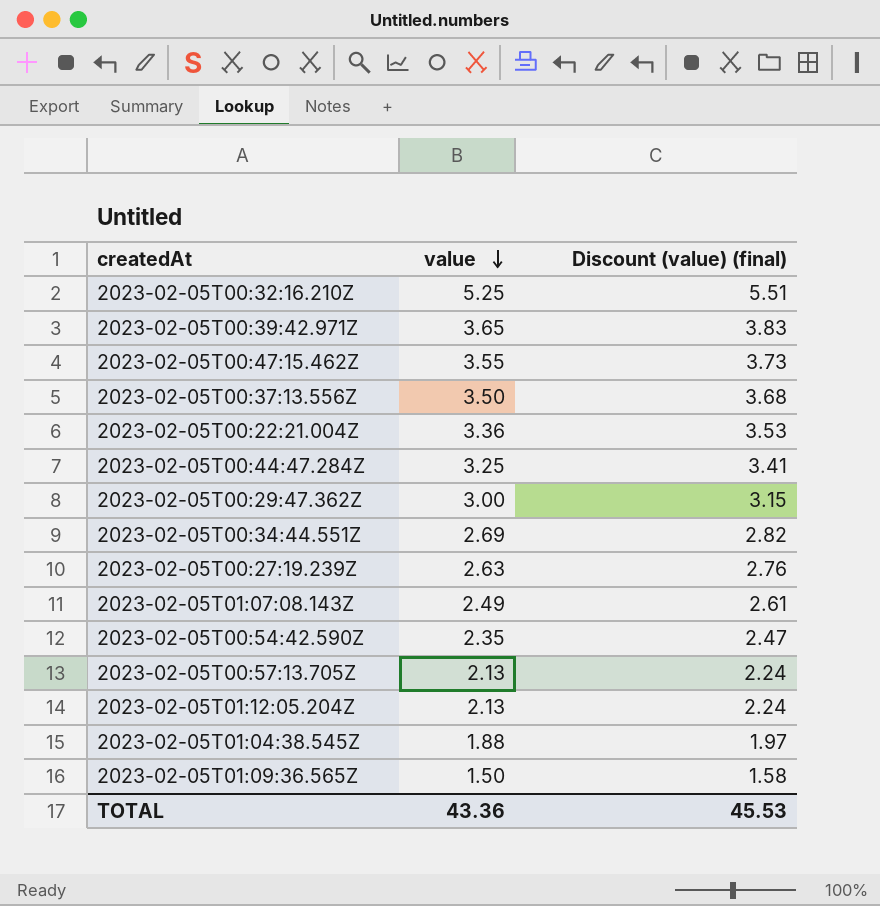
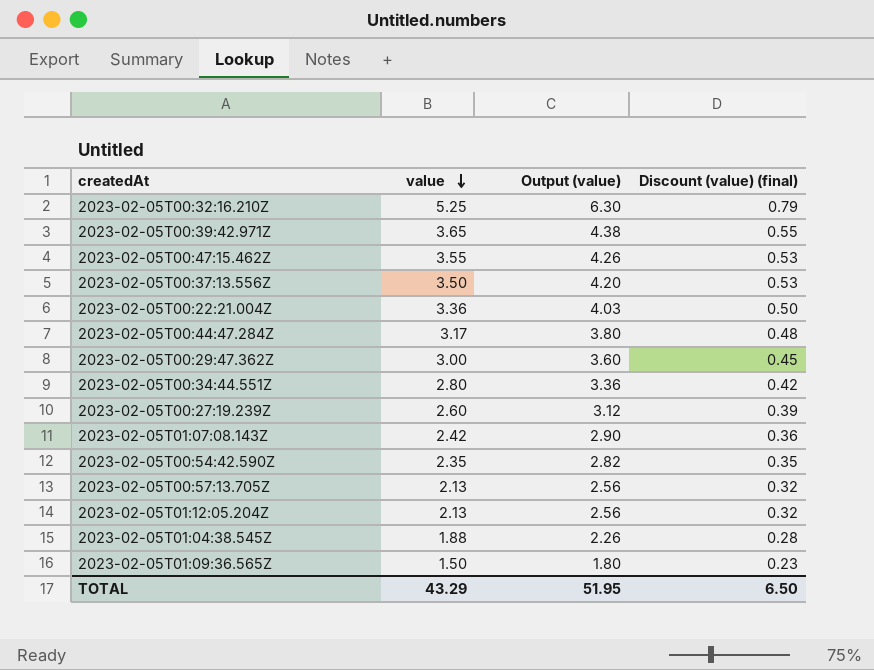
column Output (value) | formula: none -> [value] * 1.2
column Discount (value) (final) | formula: [value] * 1.05 -> [value] * 0.15
2023-02-05T00:44:47.284Z | value: 3.25 -> 3.17
2023-02-05T00:34:44.551Z | value: 2.69 -> 2.80
2023-02-05T00:27:19.239Z | value: 2.63 -> 2.60
2023-02-05T01:07:08.143Z | value: 2.49 -> 2.42
TOTAL | value: 43.36 -> 43.29
TOTAL | Discount (value) (final): 45.53 -> 6.50

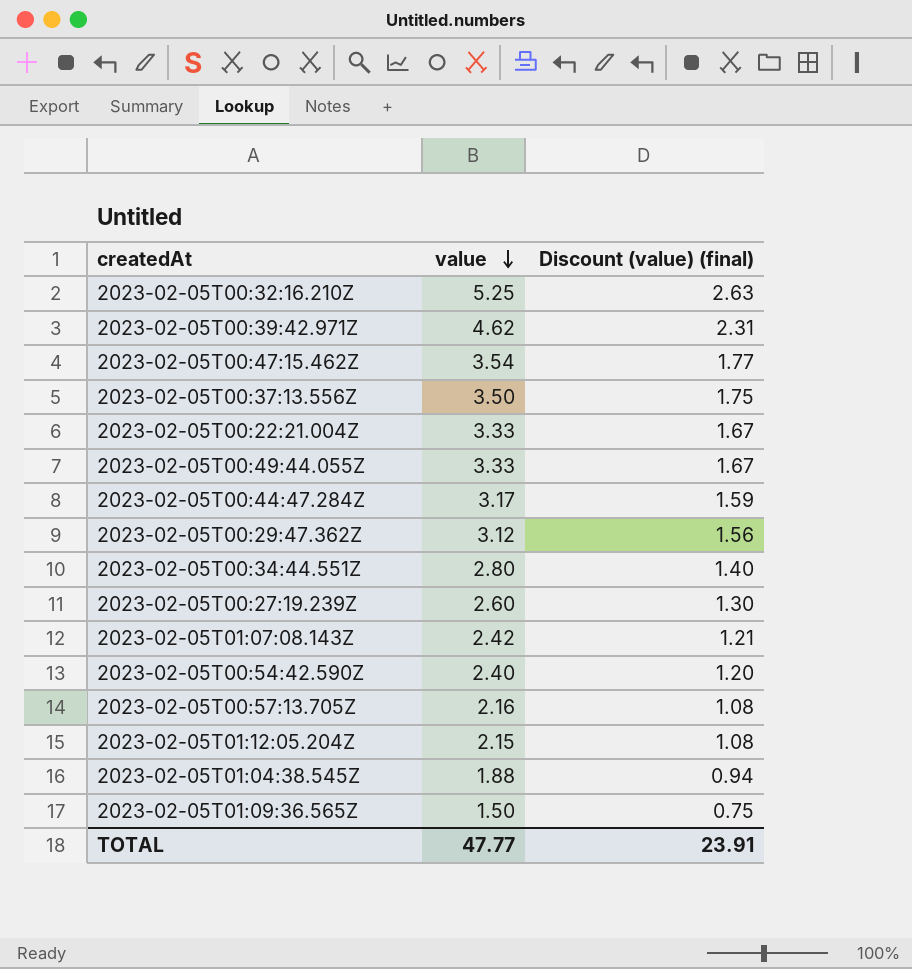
column Output (value) | formula: [value] * 1.2 -> none
column Discount (value) (final) | formula: [value] * 0.15 -> [value] * 0.5
2023-02-05T00:39:42.971Z | value: 3.65 -> 4.62
2023-02-05T00:47:15.462Z | value: 3.55 -> 3.54
2023-02-05T00:22:21.004Z | value: 3.36 -> 3.33
row 2023-02-05T00:49:44.055Z: none -> 3.33 | 1.67
2023-02-05T00:29:47.362Z | value: 3.00 -> 3.12
2023-02-05T00:54:42.590Z | value: 2.35 -> 2.40
2023-02-05T00:57:13.705Z | value: 2.13 -> 2.16
2023-02-05T01:12:05.204Z | value: 2.13 -> 2.15
TOTAL | value: 43.29 -> 47.77
TOTAL | Discount (value) (final): 6.50 -> 23.91

